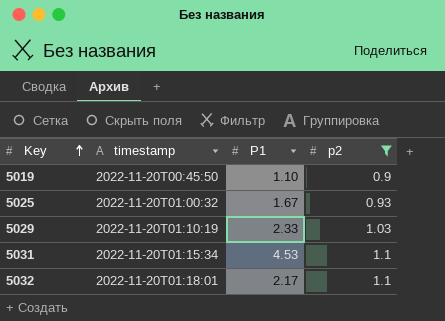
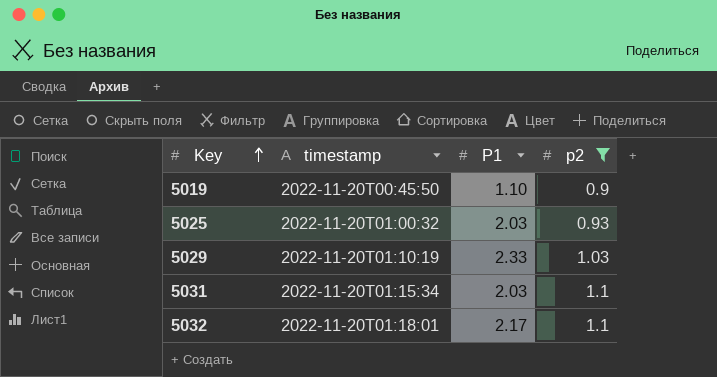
5025 | P1: 1.67 -> 2.03
5031 | P1: 4.53 -> 2.03

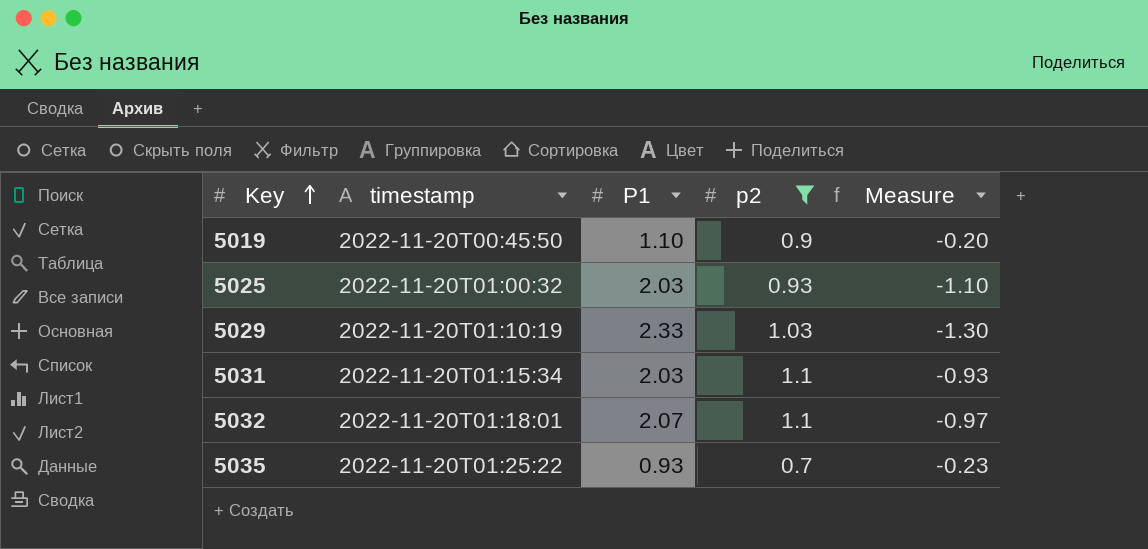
column Measure | formula: none -> [p2] - [P1]
5032 | P1: 2.17 -> 2.07
row 5035: none -> 2022-11-20T01:25:22 | 0.93 | 0.7 | -0.23

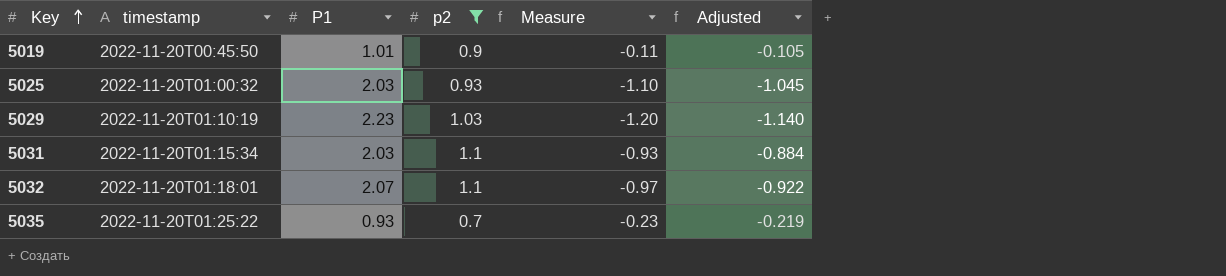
column Adjusted | formula: none -> [Measure] * 0.95
5019 | P1: 1.10 -> 1.01
5019 | Measure: -0.20 -> -0.11
5029 | P1: 2.33 -> 2.23
5029 | Measure: -1.30 -> -1.20

